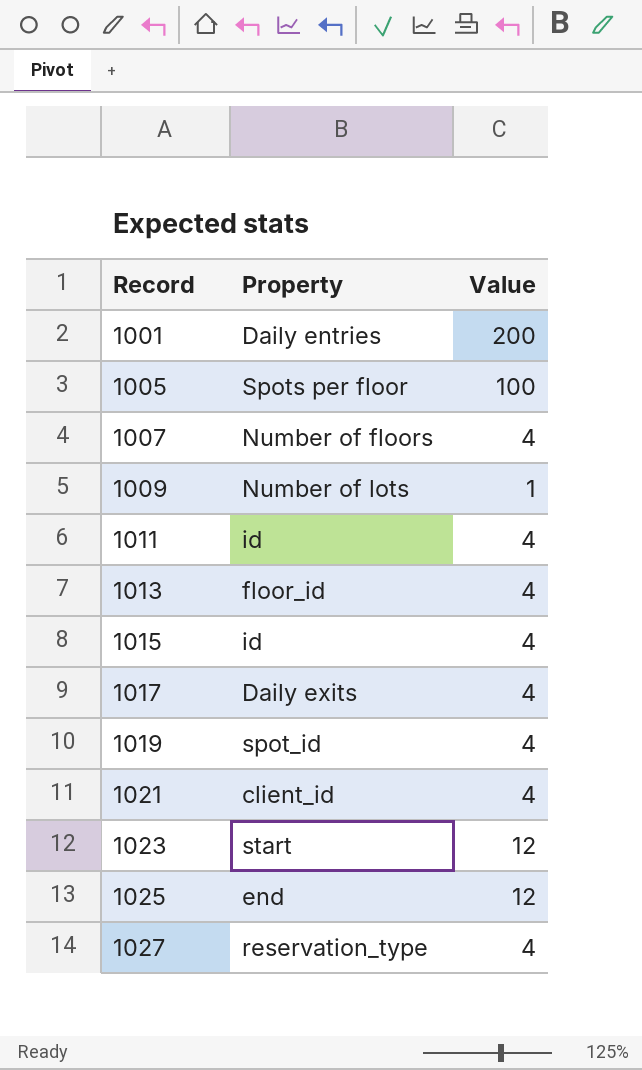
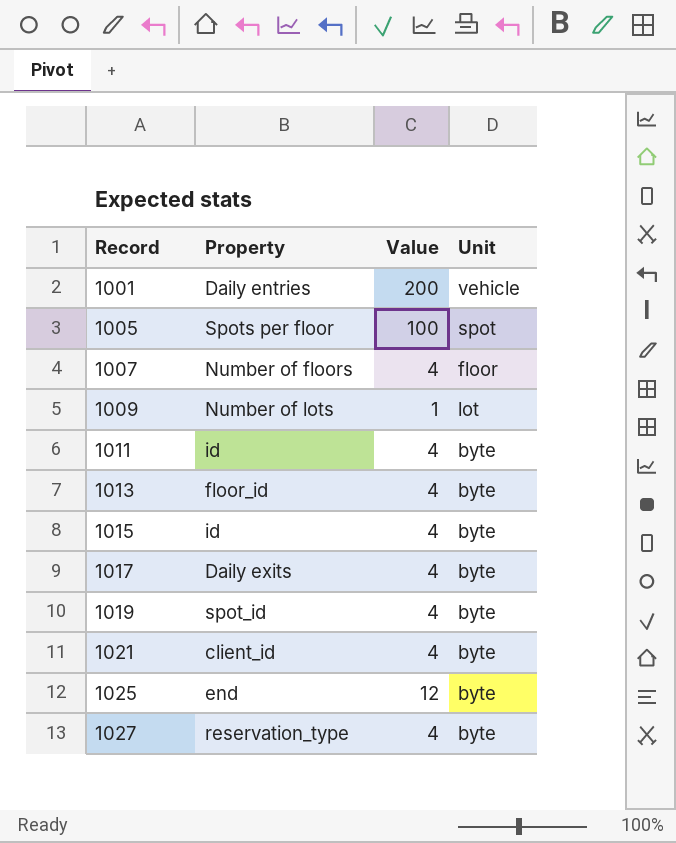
column Unit | position: none -> 4
row 1023: start | 12 -> none

